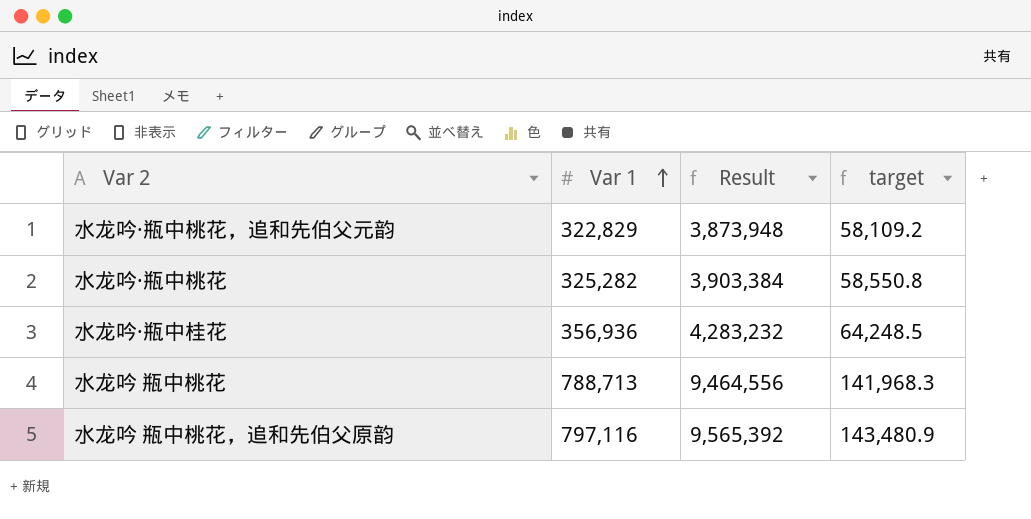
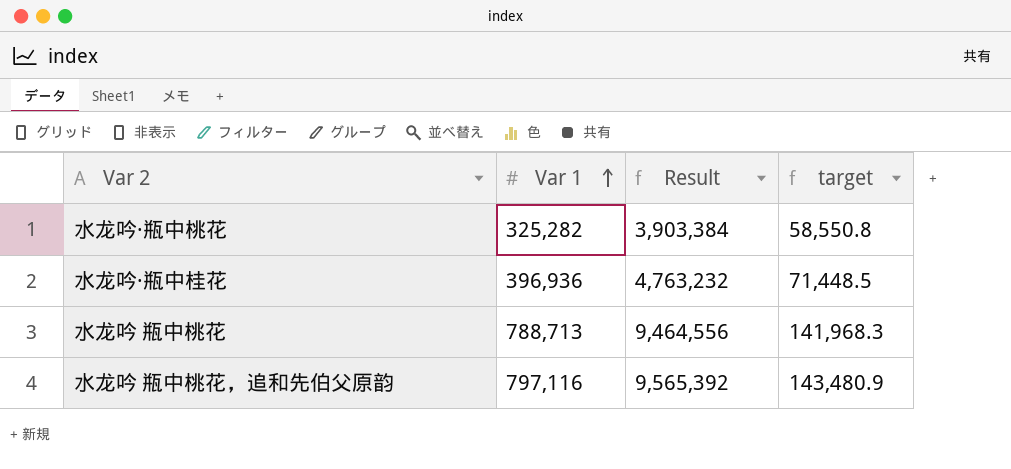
row 水龙吟·瓶中桃花，追和先伯父元韵: 322,829 | 3,873,948 | 58,109.2 -> none
水龙吟·瓶中桂花 | Var 1: 356,936 -> 396,936
水龙吟·瓶中桂花 | Result: 4,283,232 -> 4,763,232
水龙吟·瓶中桂花 | target: 64,248.5 -> 71,448.5

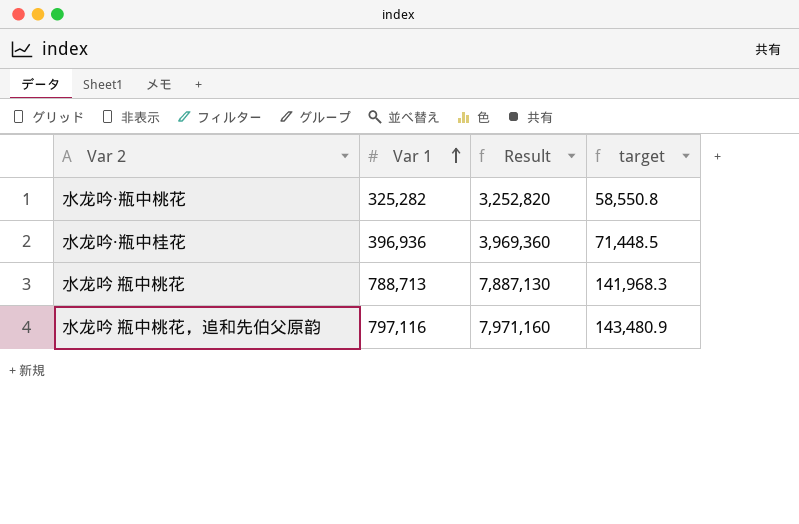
column Result | formula: [Var 1] * 12 -> [Var 1] * 10

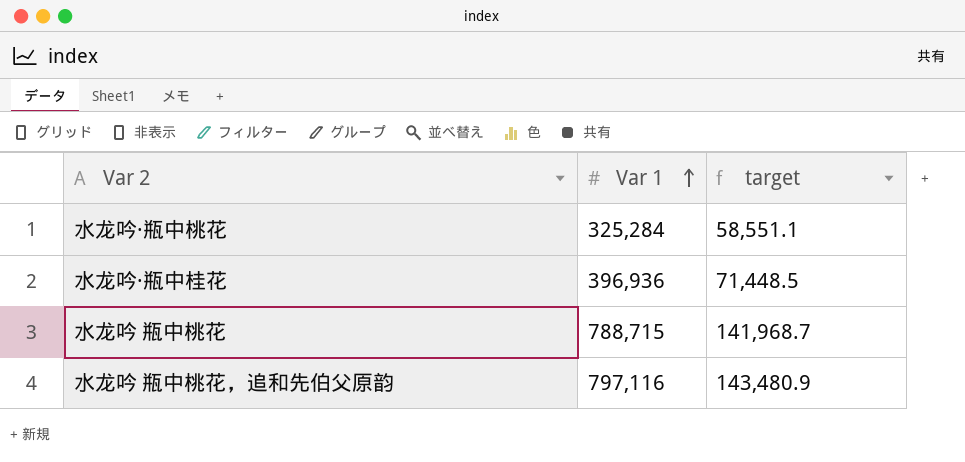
column Result | formula: [Var 1] * 10 -> none
水龙吟·瓶中桃花 | Var 1: 325,282 -> 325,284
水龙吟·瓶中桃花 | target: 58,550.8 -> 58,551.1
水龙吟 瓶中桃花 | Var 1: 788,713 -> 788,715
水龙吟 瓶中桃花 | target: 141,968.3 -> 141,968.7

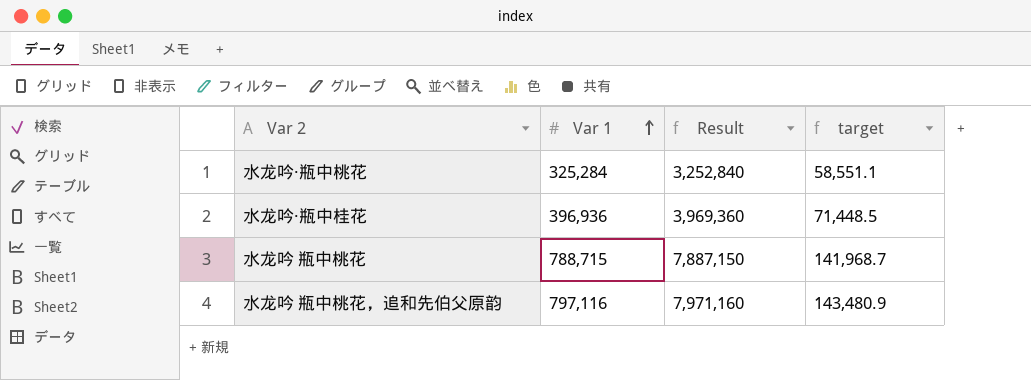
column Result | formula: none -> [Var 1] * 10

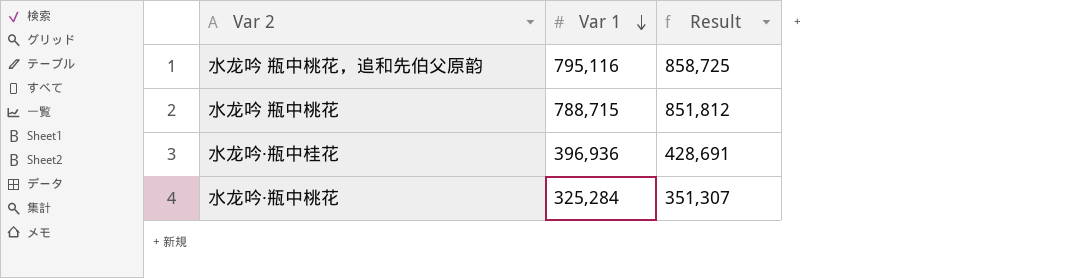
row order: Var 1 ascending -> Var 1 descending
column target | formula: [Var 1] * 0.18 -> none
column Result | formula: [Var 1] * 10 -> [Var 1] * 1.08
水龙吟 瓶中桃花，追和先伯父原韵 | Var 1: 797,116 -> 795,116

